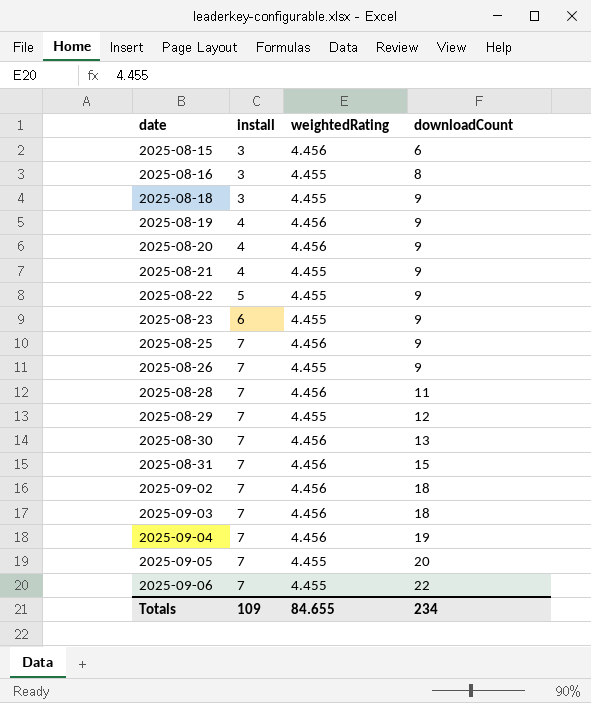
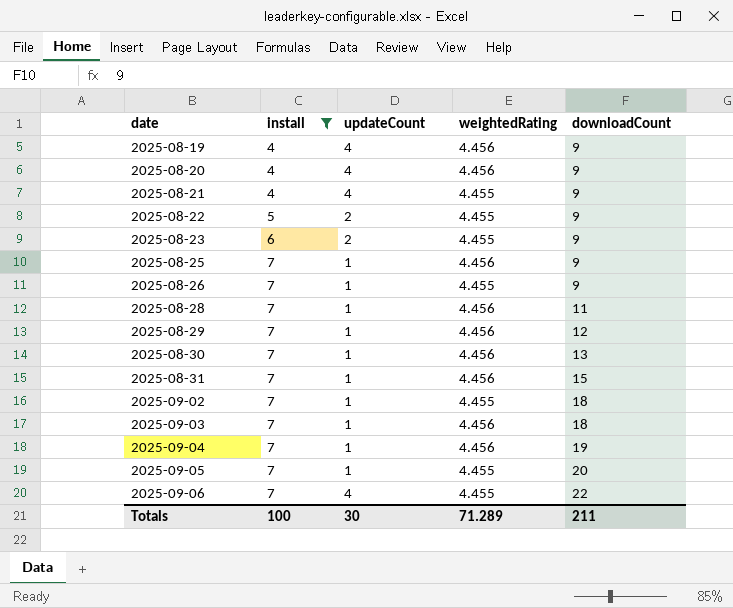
filter: none -> install != 3
column updateCount | position: none -> 3
2025-08-29 | weightedRating: 4.455 -> 4.456
2025-09-02 | weightedRating: 4.456 -> 4.455
Totals | install: 109 -> 100
Totals | weightedRating: 84.655 -> 71.289
Totals | downloadCount: 234 -> 211

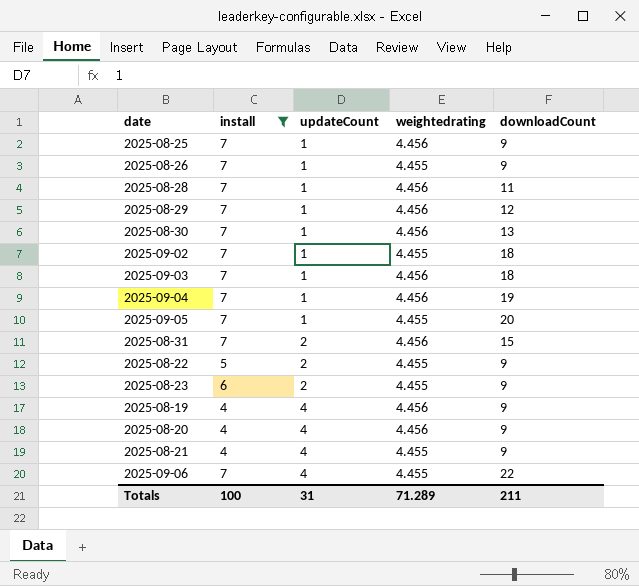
row order: date ascending -> updateCount ascending
column name: weightedRating -> weightedrating
2025-08-31 | updateCount: 1 -> 2
Totals | updateCount: 30 -> 31

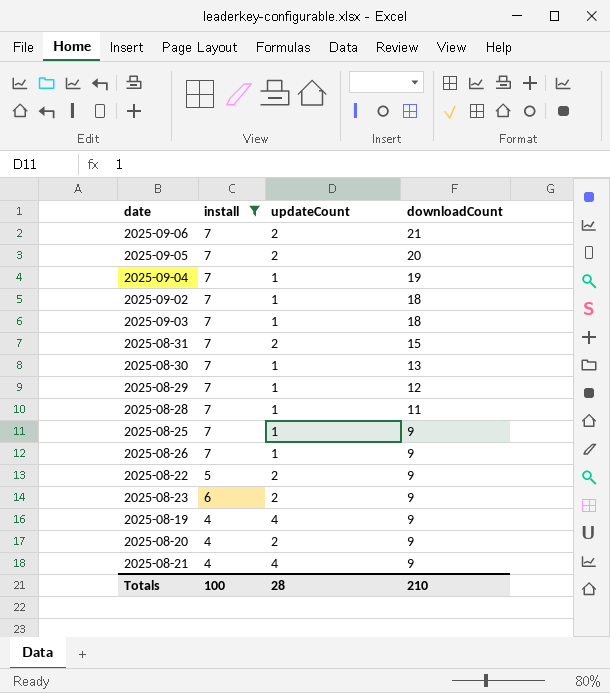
row order: updateCount ascending -> downloadCount descending
column weightedrating | position: 4 -> none
2025-09-06 | updateCount: 4 -> 2
2025-09-06 | downloadCount: 22 -> 21
2025-09-05 | updateCount: 1 -> 2
2025-08-20 | updateCount: 4 -> 2
Totals | updateCount: 31 -> 28
Totals | downloadCount: 211 -> 210

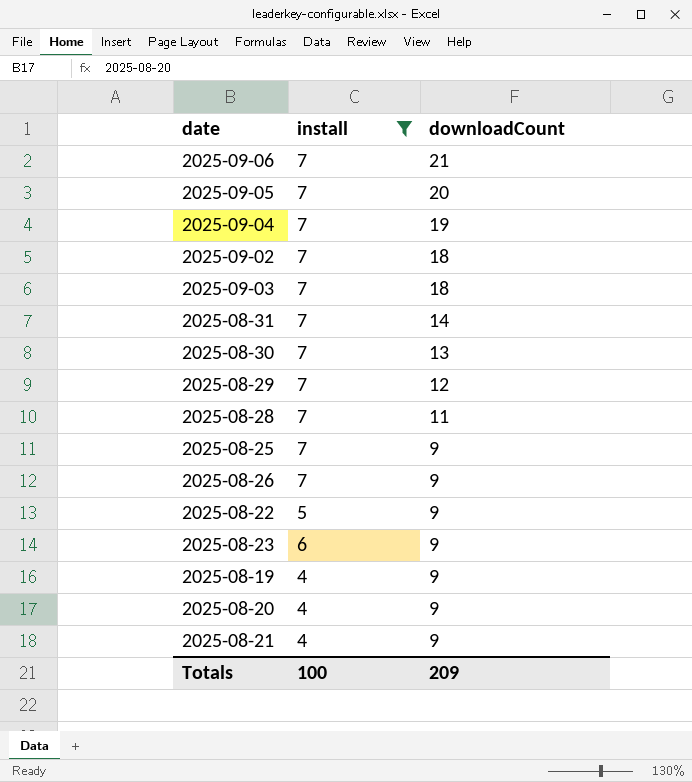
column updateCount | position: 3 -> none
2025-08-31 | downloadCount: 15 -> 14
Totals | downloadCount: 210 -> 209

